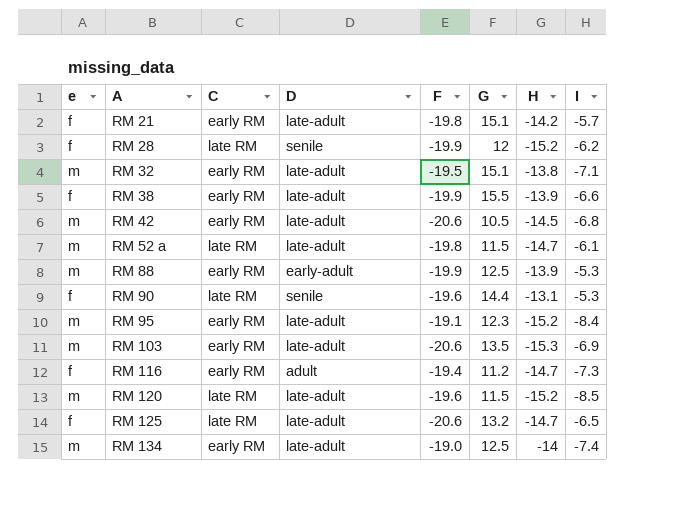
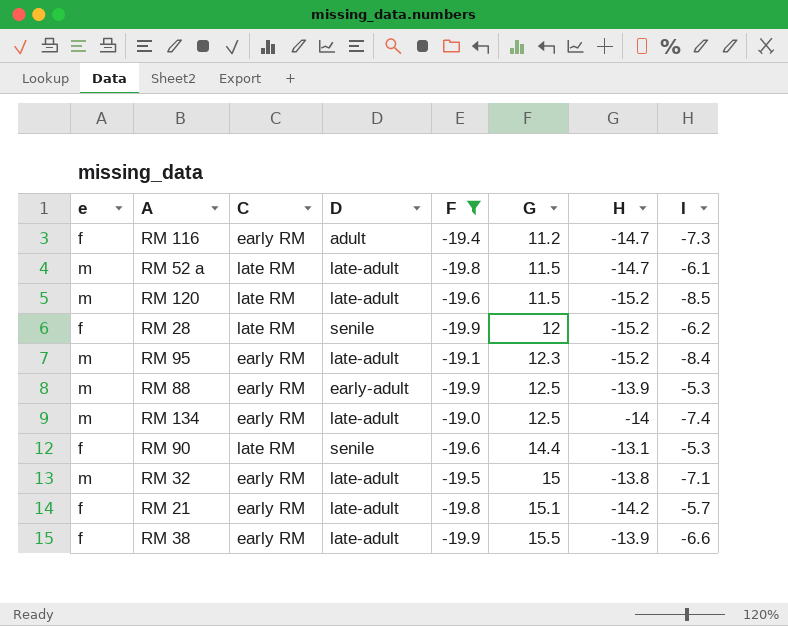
filter: none -> F != -20.6
row order: A ascending -> G ascending
RM 32 | G: 15.1 -> 15

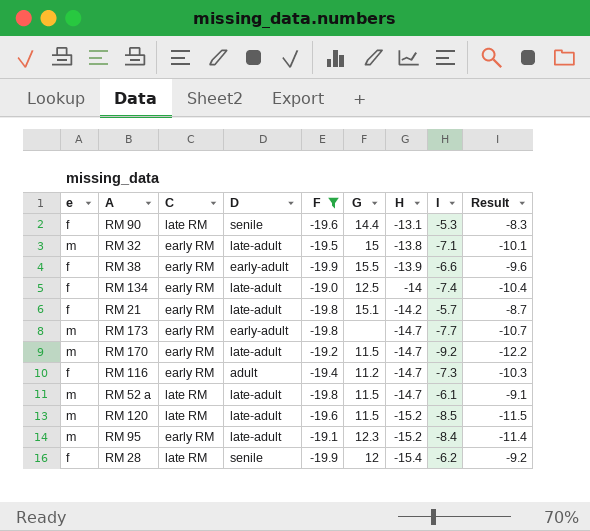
row order: G ascending -> H descending
column Result | formula: none -> [I] - 3
row RM 88: m | early RM | early-adult | -19.9 | 12.5 | -13.9 | -5.3 -> none
RM 38 | D: late-adult -> early-adult
RM 134 | e: m -> f
row RM 173: none -> m | early RM | early-adult | -19.8 | none | -14.7 | -7.7 | -10.7
row RM 170: none -> m | early RM | late-adult | -19.2 | 11.5 | -14.7 | -9.2 | -12.2
RM 28 | H: -15.2 -> -15.4

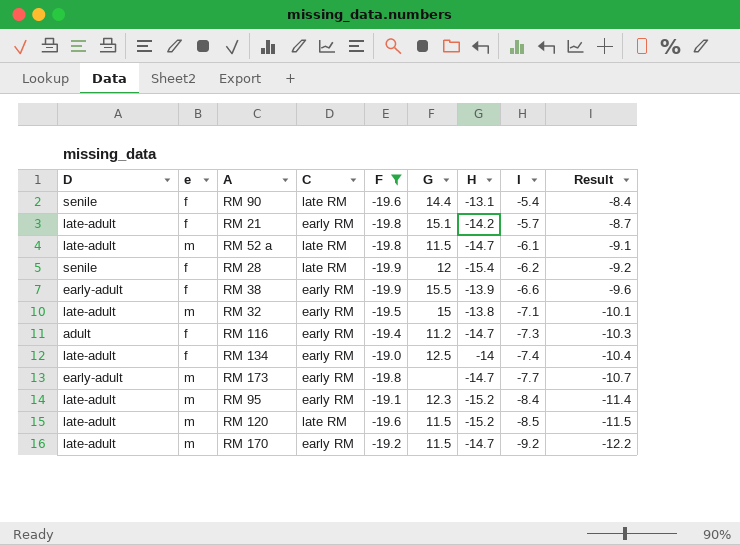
row order: H descending -> I descending
column D | position: 4 -> 1
RM 90 | I: -5.3 -> -5.4
RM 90 | Result: -8.3 -> -8.4

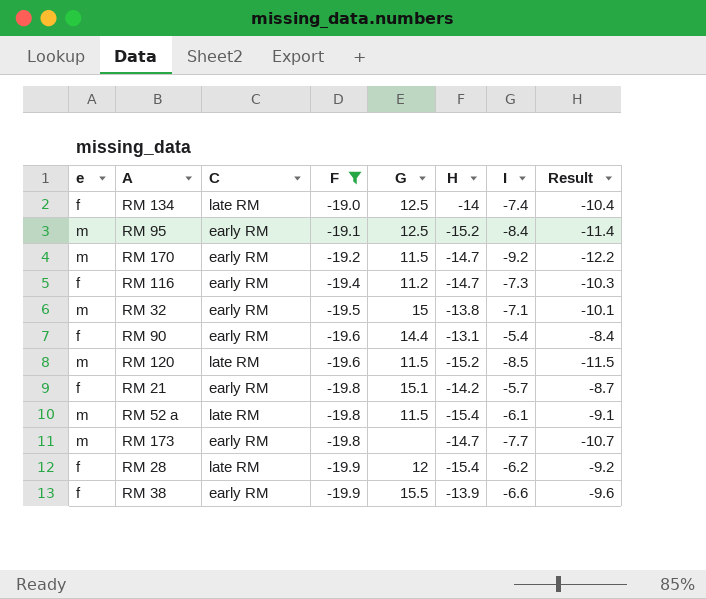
row order: I descending -> F descending
column D | position: 1 -> none
RM 134 | C: early RM -> late RM
RM 95 | G: 12.3 -> 12.5
RM 90 | C: late RM -> early RM
RM 52 a | H: -14.7 -> -15.4

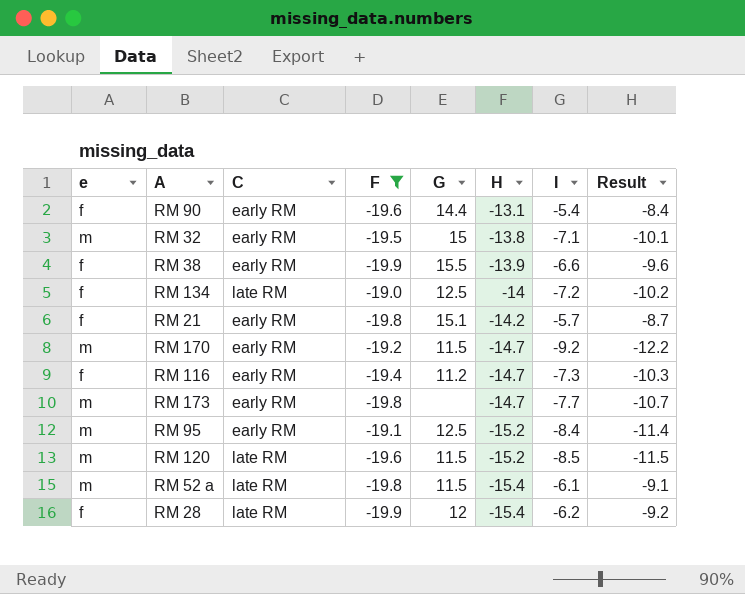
row order: F descending -> H descending
RM 134 | I: -7.4 -> -7.2
RM 134 | Result: -10.4 -> -10.2

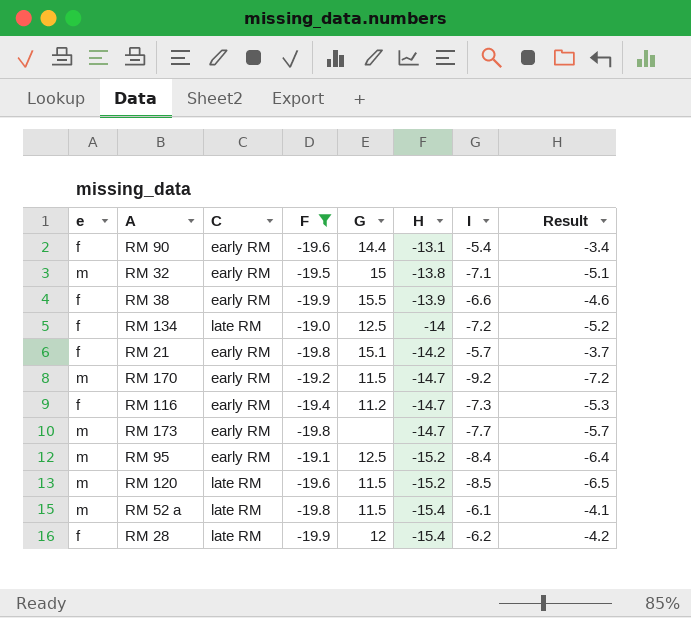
column Result | formula: [I] - 3 -> [I] + 2

